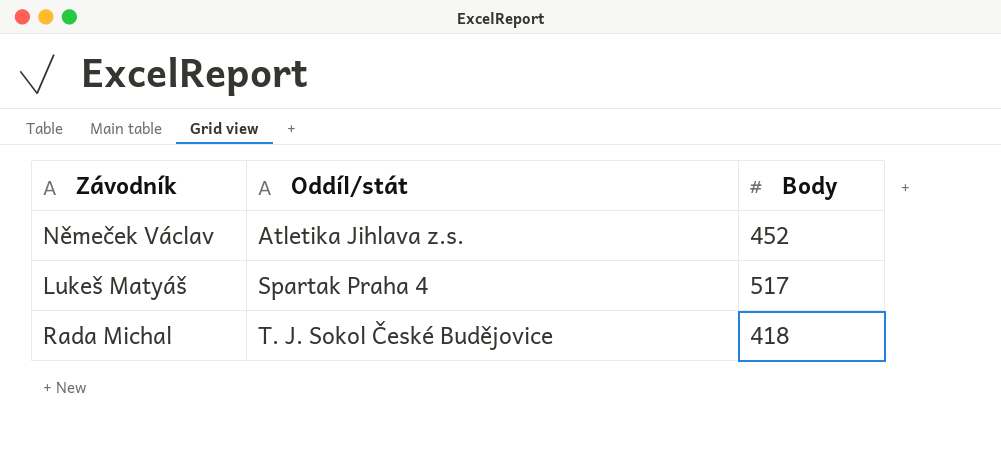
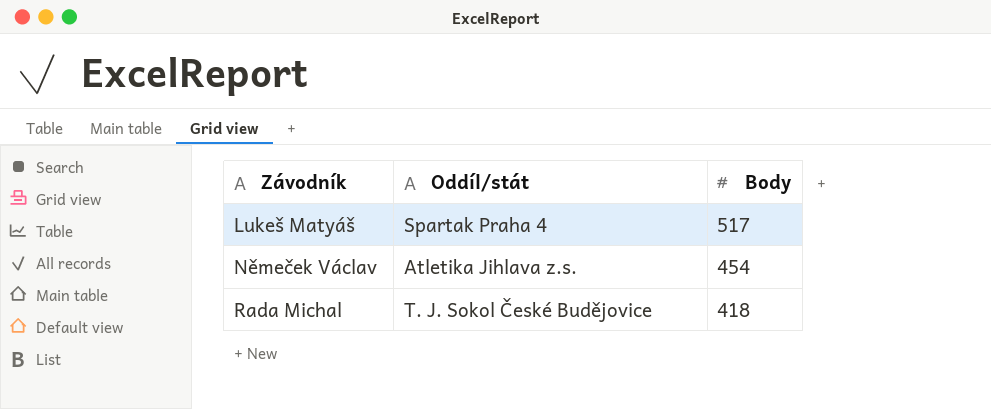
row order: Oddíl/stát ascending -> Závodník ascending
Němeček Václav | Body: 452 -> 454

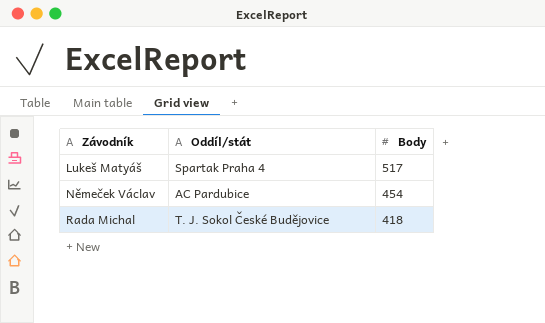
Němeček Václav | Oddíl/stát: Atletika Jihlava z.s. -> AC Pardubice

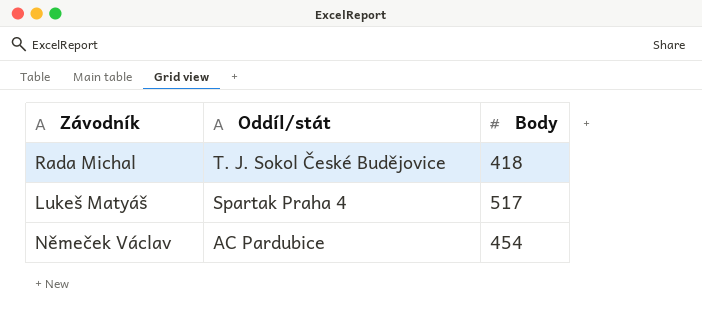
row order: Závodník ascending -> Oddíl/stát descending

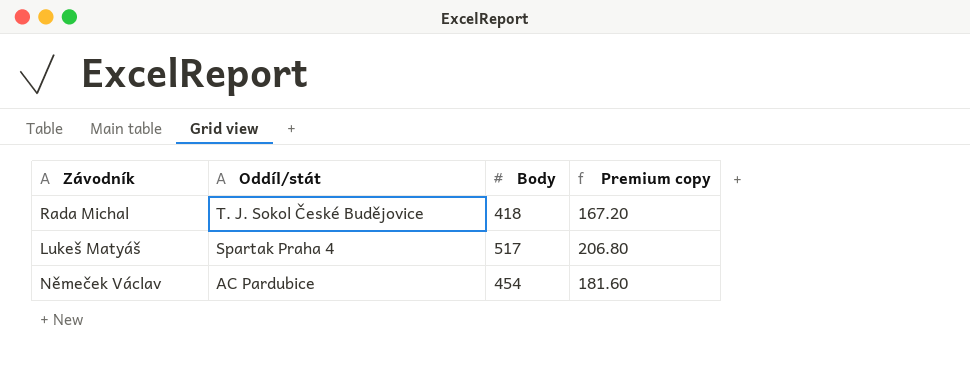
column Premium copy | formula: none -> [Body] * 0.4

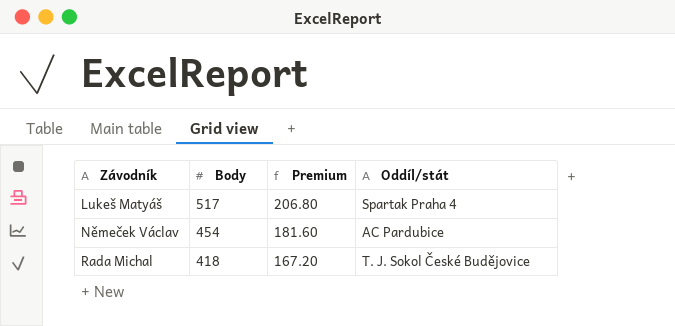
row order: Oddíl/stát descending -> Závodník ascending
column name: Premium copy -> Premium
column Oddíl/stát | position: 2 -> 4

